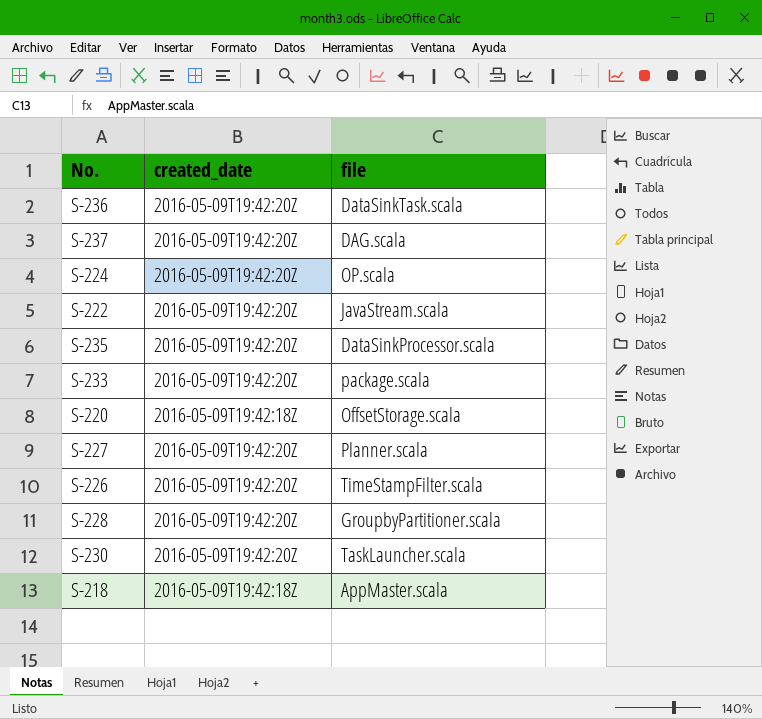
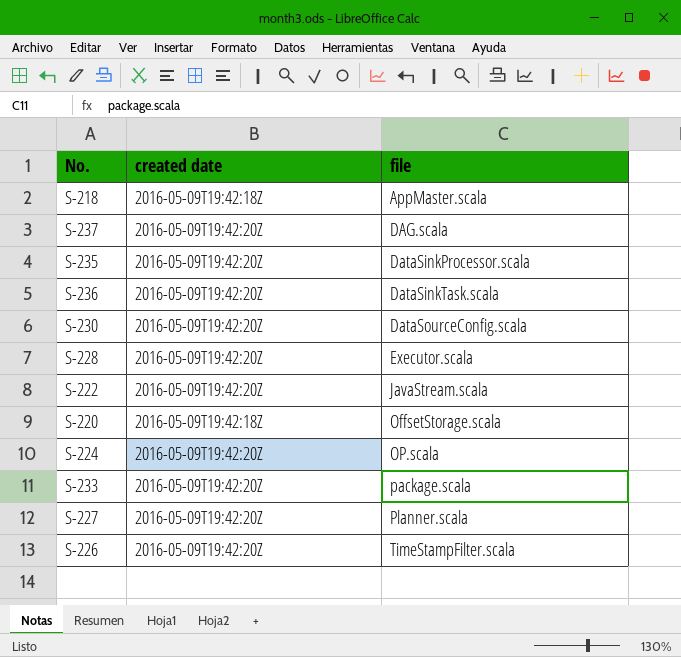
row order: none -> file ascending
column name: created_date -> created date
S-230 | file: TaskLauncher.scala -> DataSourceConfig.scala
S-228 | file: GroupbyPartitioner.scala -> Executor.scala

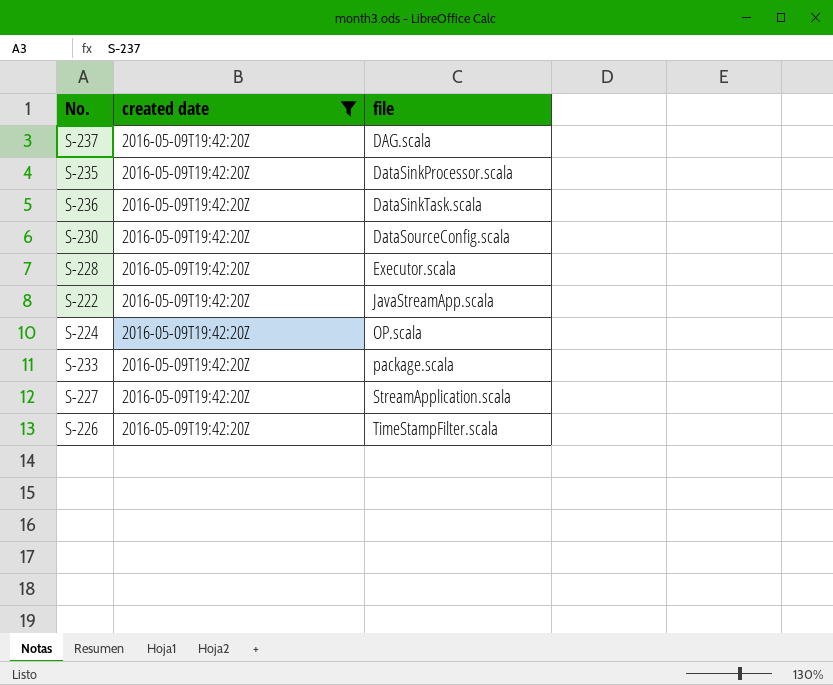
filter: none -> created date = 2016-05-09T19:42:20Z
S-222 | file: JavaStream.scala -> JavaStreamApp.scala
S-227 | file: Planner.scala -> StreamApplication.scala

